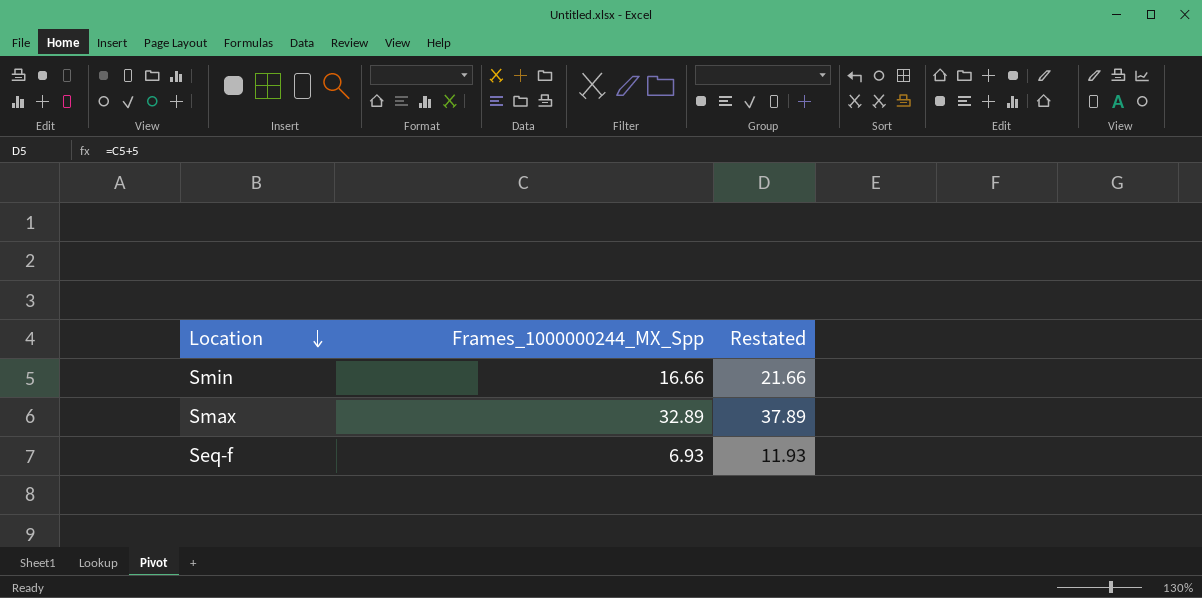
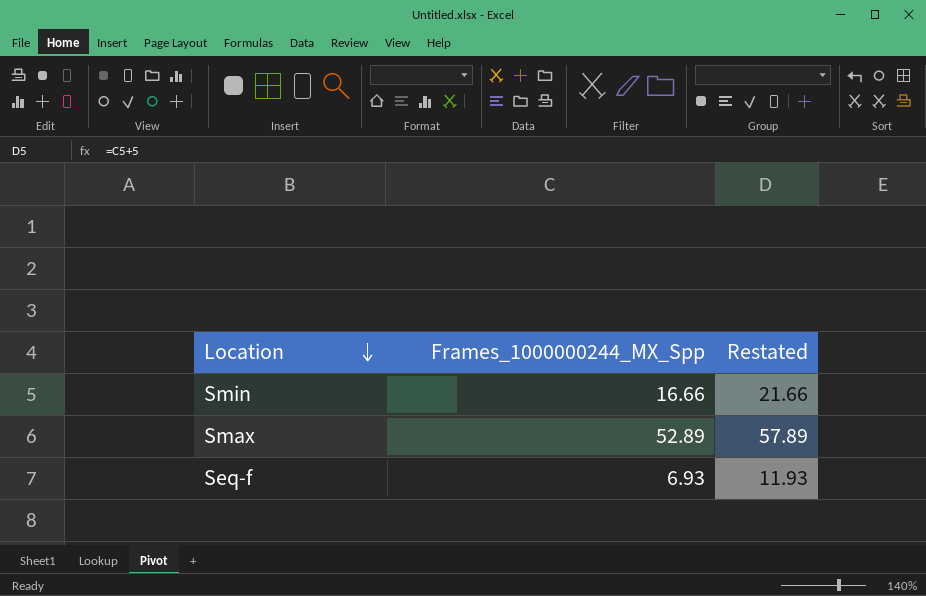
Smax | Frames_1000000244_MX_Spp: 32.89 -> 52.89
Smax | Restated: 37.89 -> 57.89

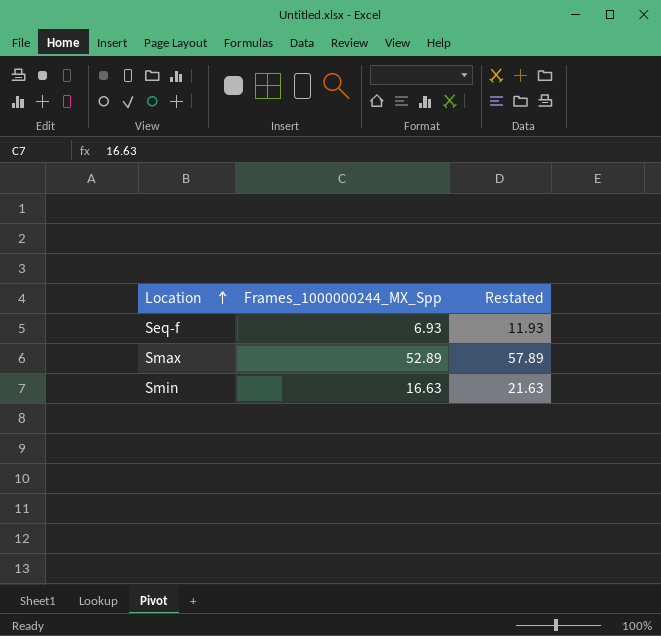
row order: Location descending -> Location ascending
Smin | Frames_1000000244_MX_Spp: 16.66 -> 16.63
Smin | Restated: 21.66 -> 21.63

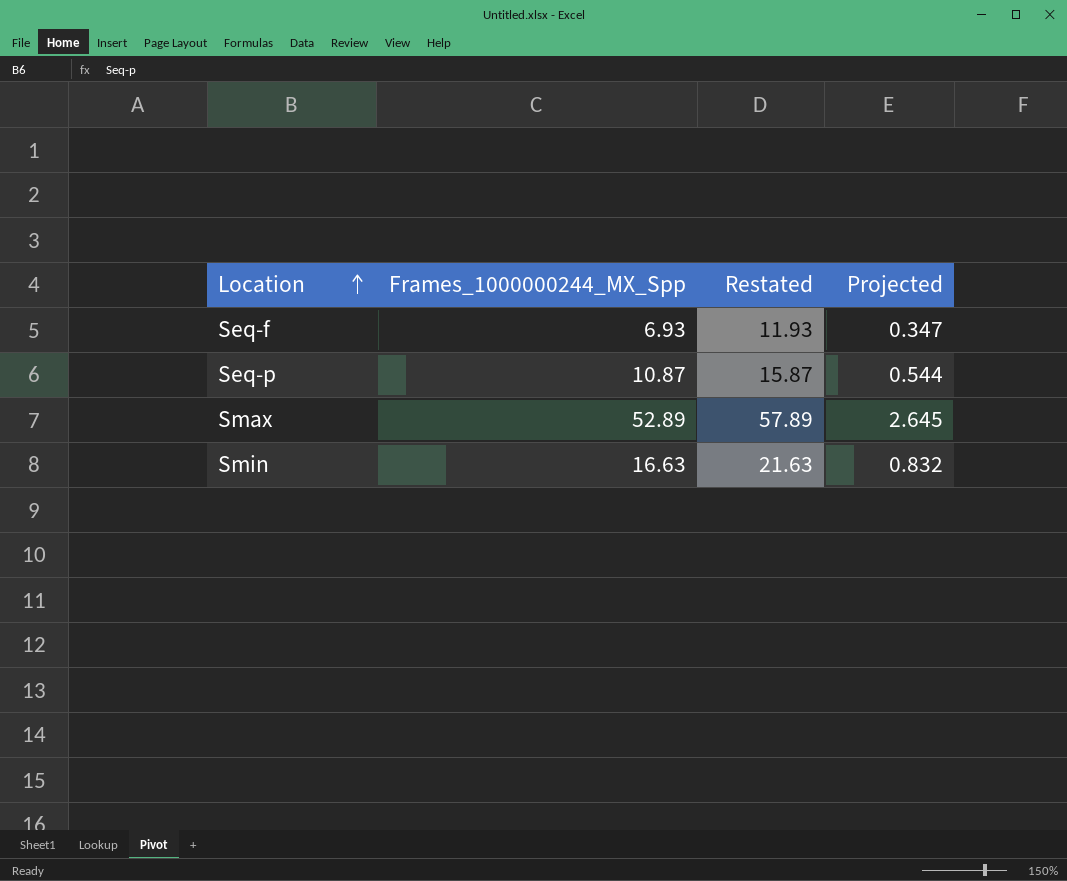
column Projected | formula: none -> [Frames_1000000244_MX_Spp] * 0.05
row Seq-p: none -> 10.87 | 15.87 | 0.544

